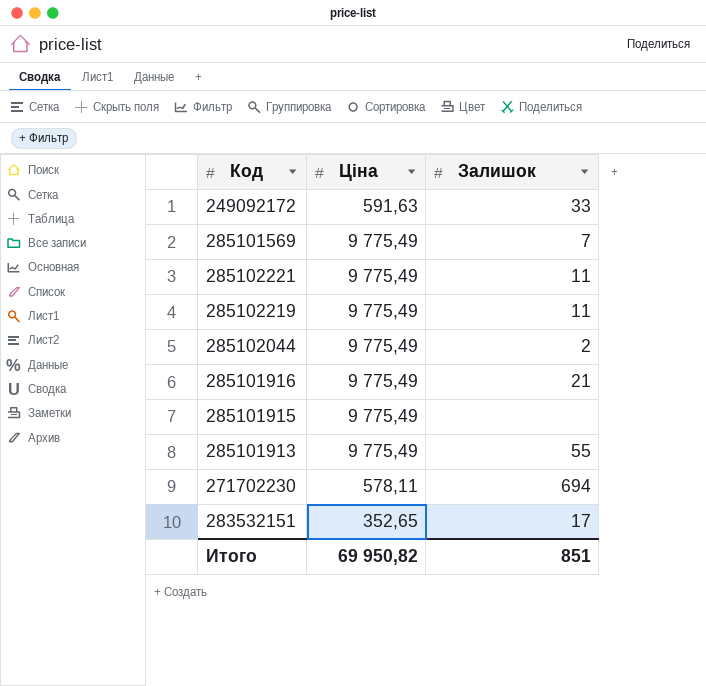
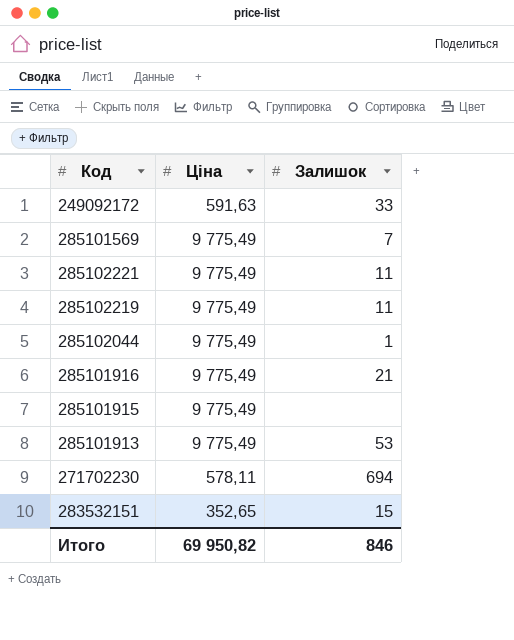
285102044 | Залишок: 2 -> 1
285101913 | Залишок: 55 -> 53
283532151 | Залишок: 17 -> 15
Итого | Залишок: 851 -> 846

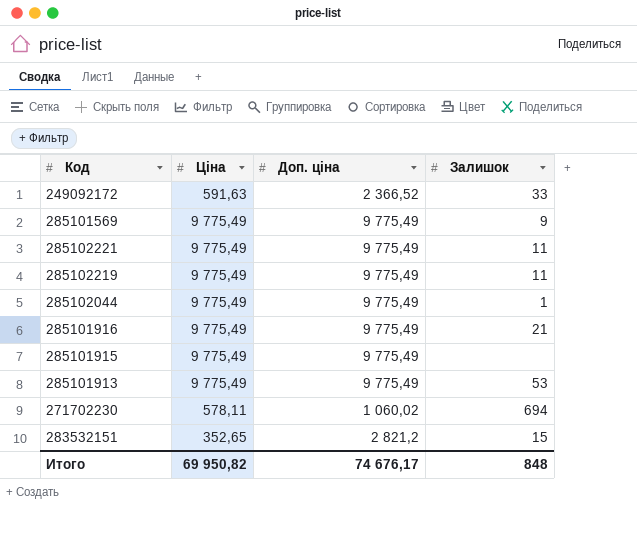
column Доп. ціна | position: none -> 3
285101569 | Залишок: 7 -> 9
Итого | Залишок: 846 -> 848

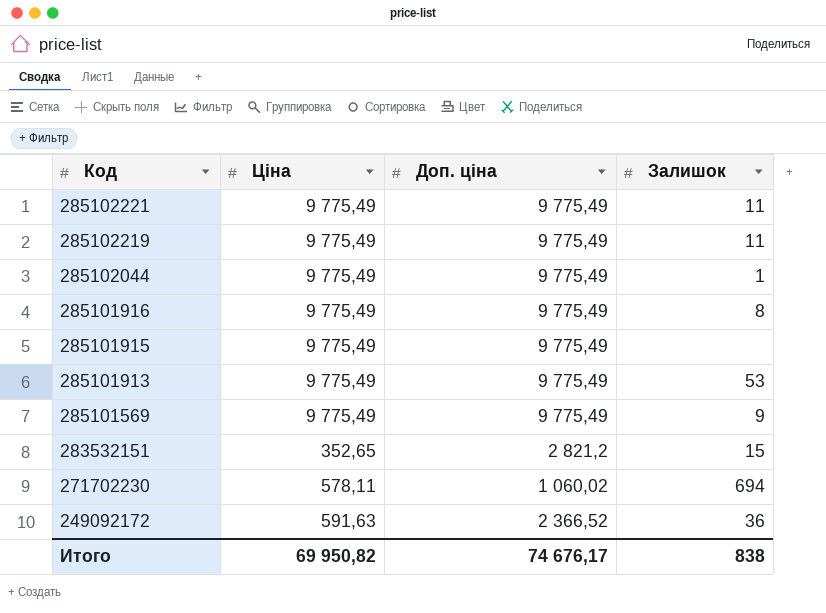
row order: none -> Код descending
285101916 | Залишок: 21 -> 8
249092172 | Залишок: 33 -> 36
Итого | Залишок: 848 -> 838

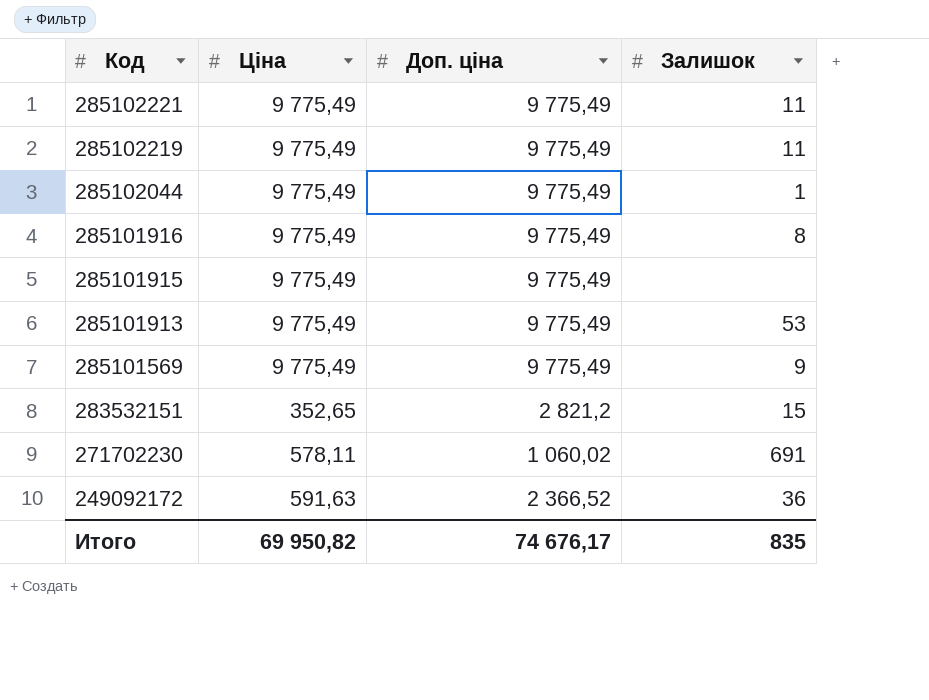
271702230 | Залишок: 694 -> 691
Итого | Залишок: 838 -> 835

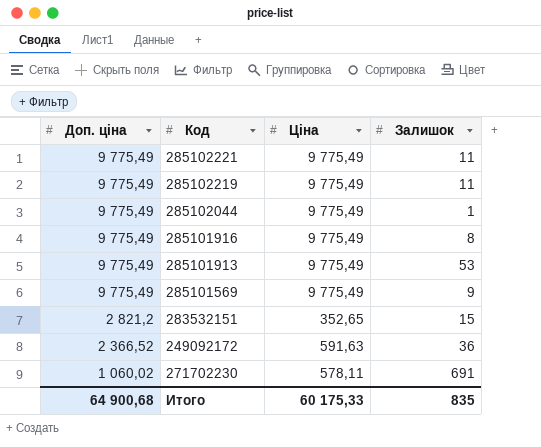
row order: Код descending -> Доп. ціна descending
column Доп. ціна | position: 3 -> 1
row 285101915: 9 775,49 | 9 775,49 | none -> none
Итого | Доп. ціна: 74 676,17 -> 64 900,68
Итого | Ціна: 69 950,82 -> 60 175,33

